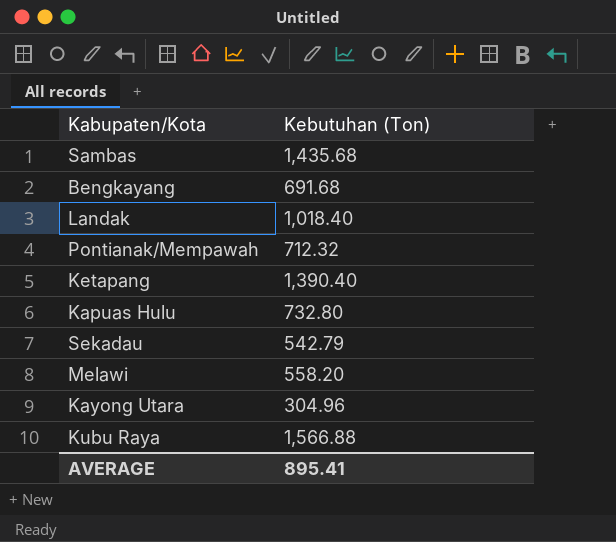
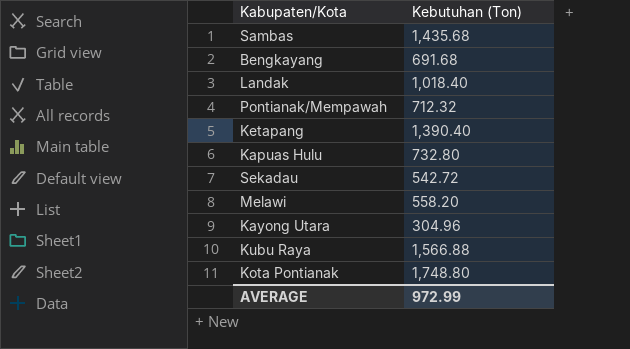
Sekadau | Kebutuhan (Ton): 542.79 -> 542.72
row Kota Pontianak: none -> 1,748.80
AVERAGE | Kebutuhan (Ton): 895.41 -> 972.99

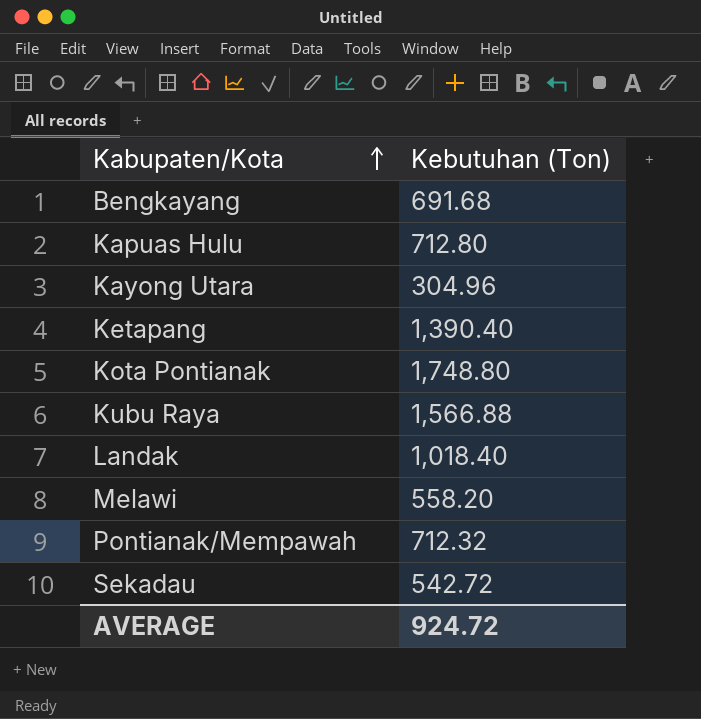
row order: none -> Kabupaten/Kota ascending
row Sambas: 1,435.68 -> none
Kapuas Hulu | Kebutuhan (Ton): 732.80 -> 712.80
AVERAGE | Kebutuhan (Ton): 972.99 -> 924.72

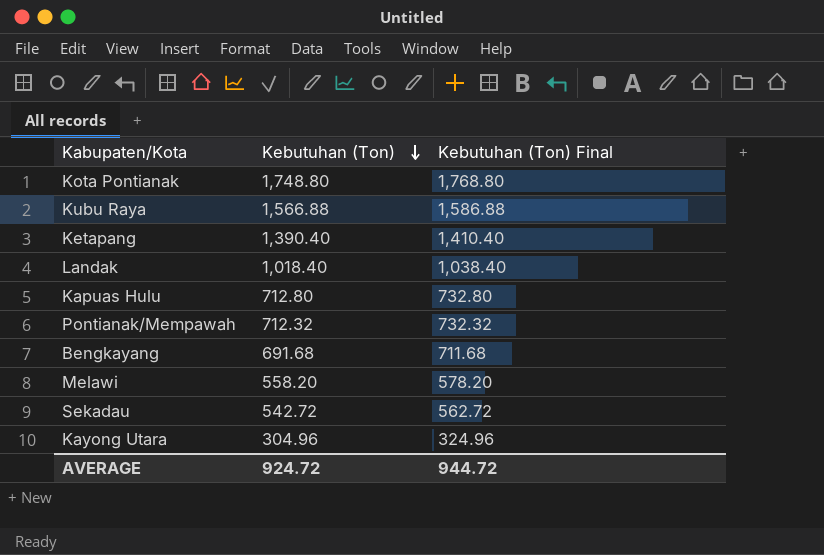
row order: Kabupaten/Kota ascending -> Kebutuhan (Ton) descending
column Kebutuhan (Ton) Final | formula: none -> [Kebutuhan (Ton)] + 20

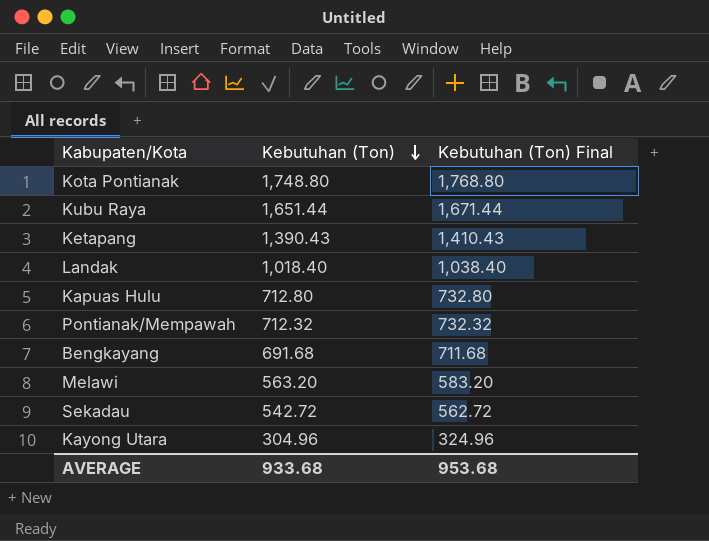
Kubu Raya | Kebutuhan (Ton): 1,566.88 -> 1,651.44
Kubu Raya | Kebutuhan (Ton) Final: 1,586.88 -> 1,671.44
Ketapang | Kebutuhan (Ton): 1,390.40 -> 1,390.43
Ketapang | Kebutuhan (Ton) Final: 1,410.40 -> 1,410.43
Melawi | Kebutuhan (Ton): 558.20 -> 563.20
Melawi | Kebutuhan (Ton) Final: 578.20 -> 583.20
AVERAGE | Kebutuhan (Ton): 924.72 -> 933.68
AVERAGE | Kebutuhan (Ton) Final: 944.72 -> 953.68

